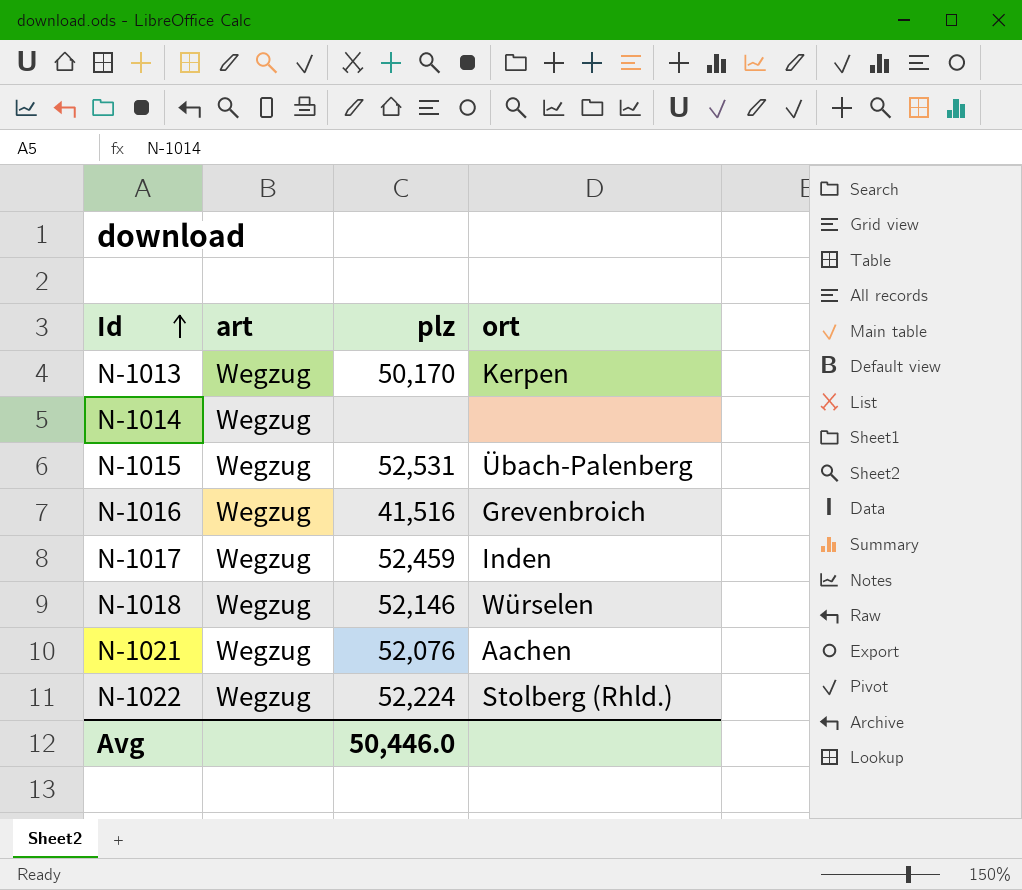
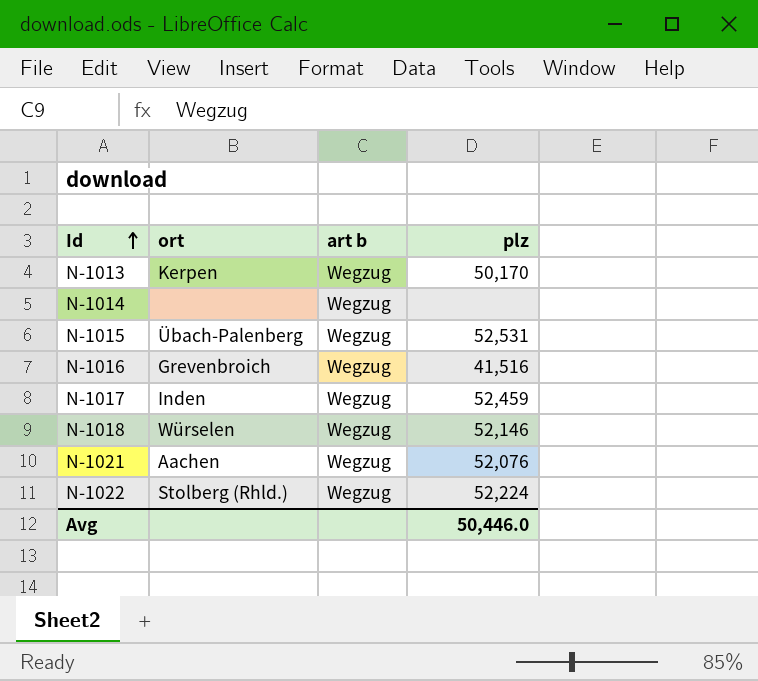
column ort | position: 4 -> 2
column name: art -> art b

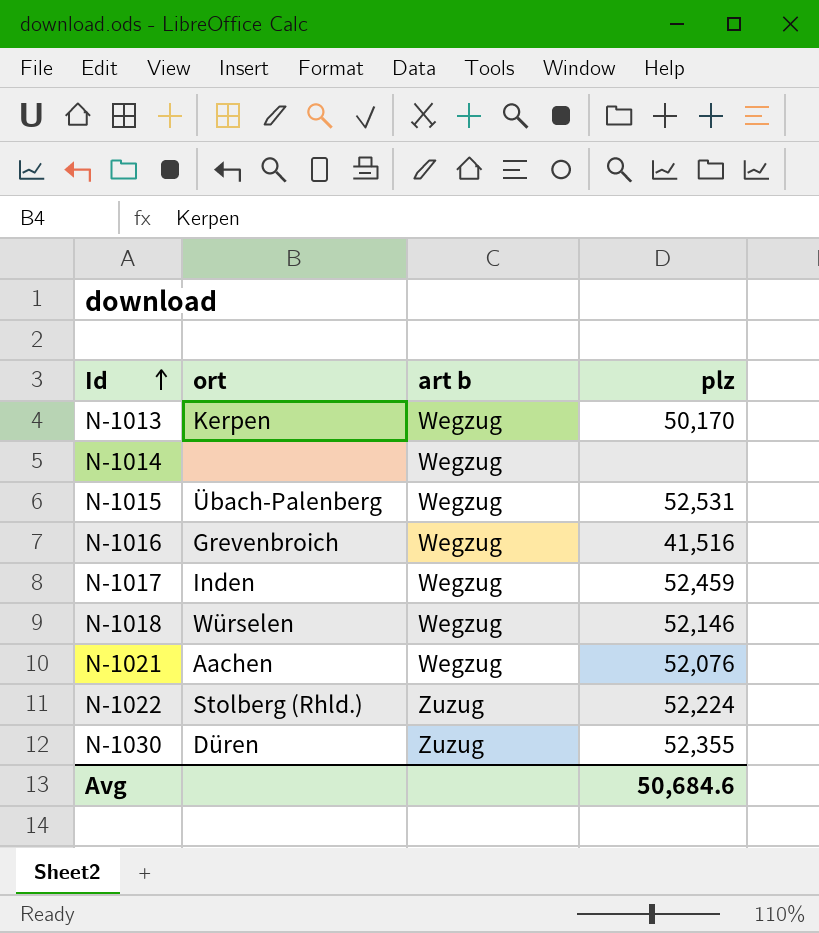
N-1022 | art b: Wegzug -> Zuzug
row N-1030: none -> Düren | Zuzug | 52,355
Avg | plz: 50,446.0 -> 50,684.6

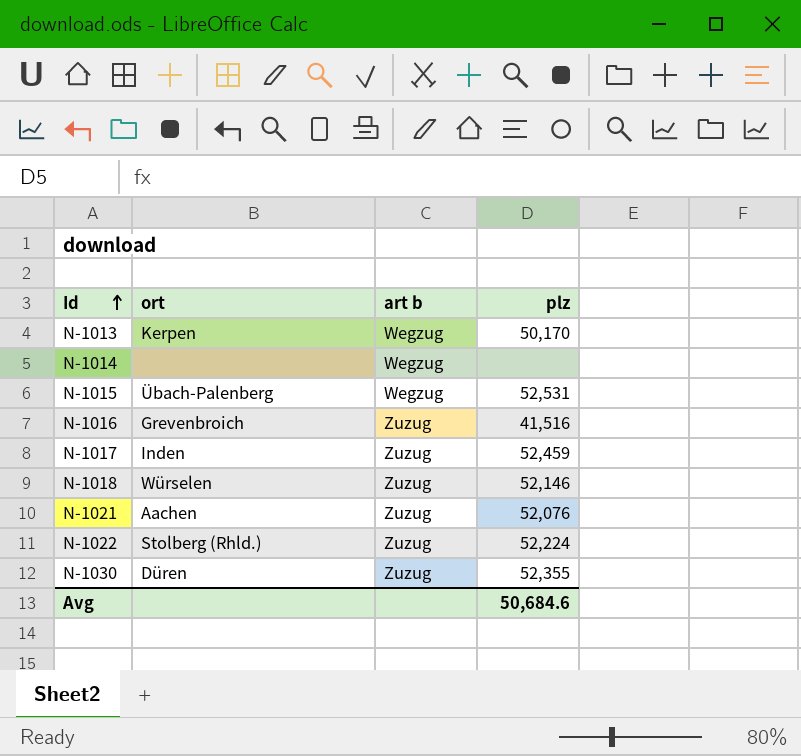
N-1016 | art b: Wegzug -> Zuzug
N-1017 | art b: Wegzug -> Zuzug
N-1018 | art b: Wegzug -> Zuzug
N-1021 | art b: Wegzug -> Zuzug

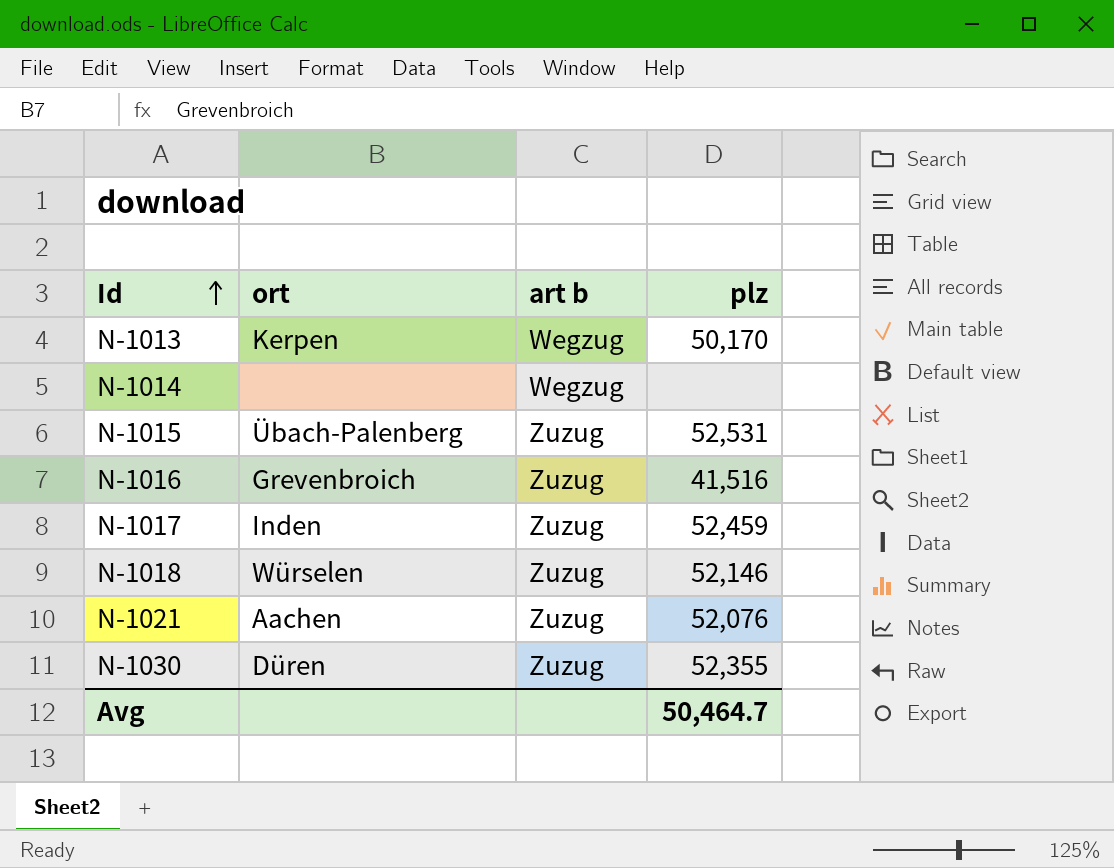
row N-1022: Stolberg (Rhld.) | Zuzug | 52,224 -> none
N-1015 | art b: Wegzug -> Zuzug
Avg | plz: 50,684.6 -> 50,464.7

